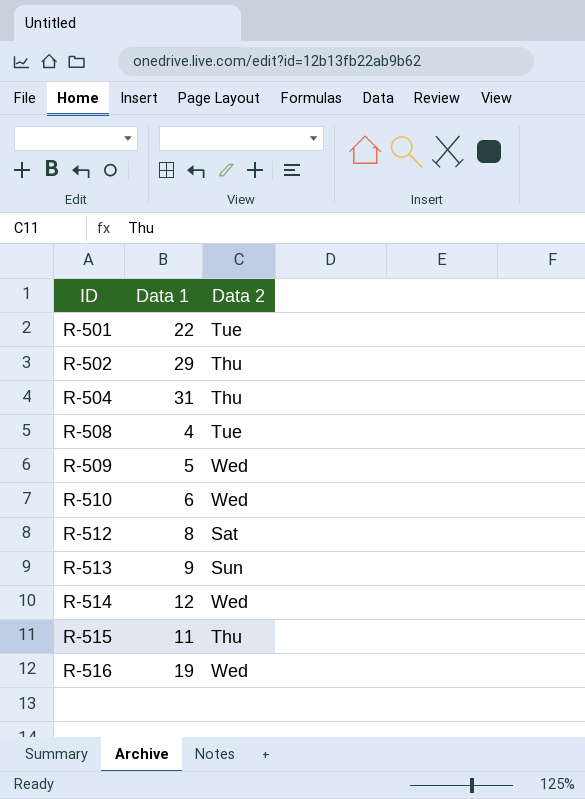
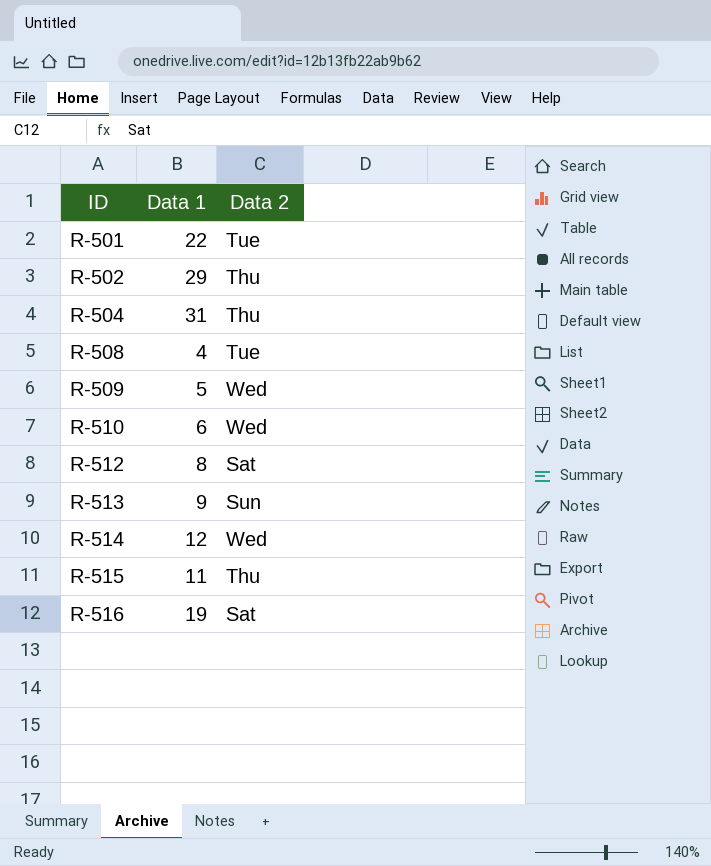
R-516 | Data 2: Wed -> Sat

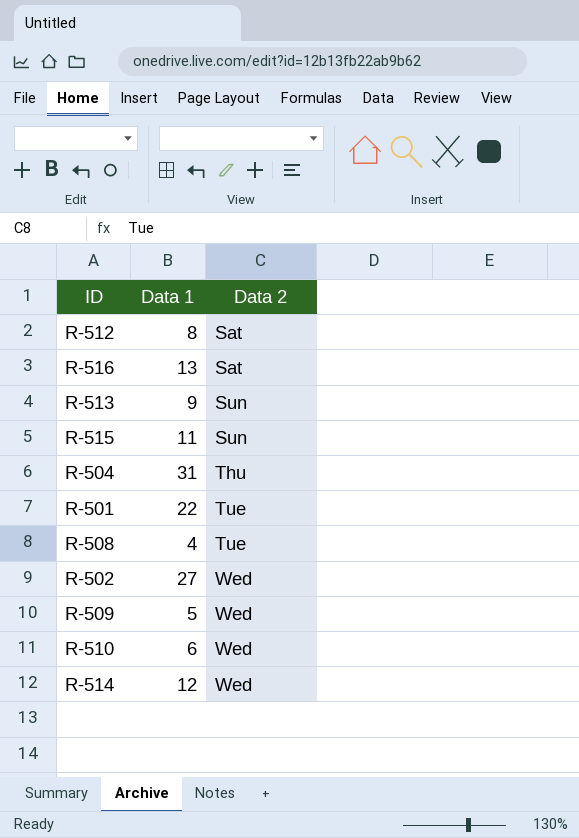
row order: ID ascending -> Data 2 ascending
R-516 | Data 1: 19 -> 13
R-515 | Data 2: Thu -> Sun
R-502 | Data 1: 29 -> 27
R-502 | Data 2: Thu -> Wed

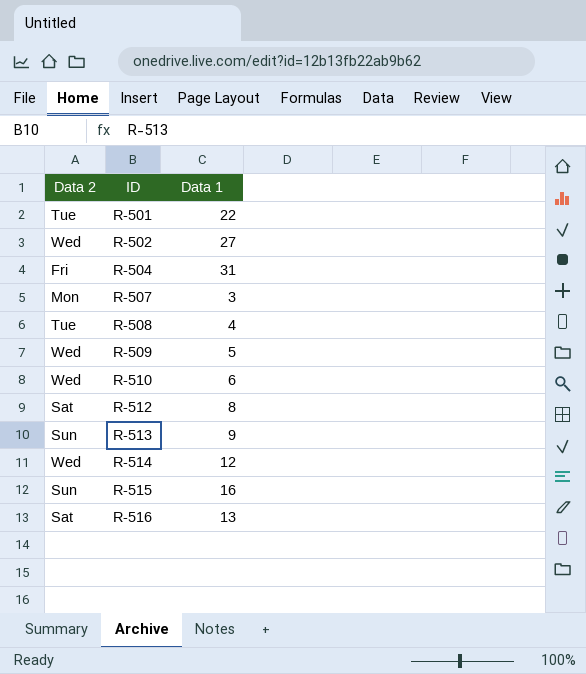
row order: Data 2 ascending -> ID ascending
column Data 2 | position: 3 -> 1
R-504 | Data 2: Thu -> Fri
row R-507: none -> Mon | 3
R-515 | Data 1: 11 -> 16

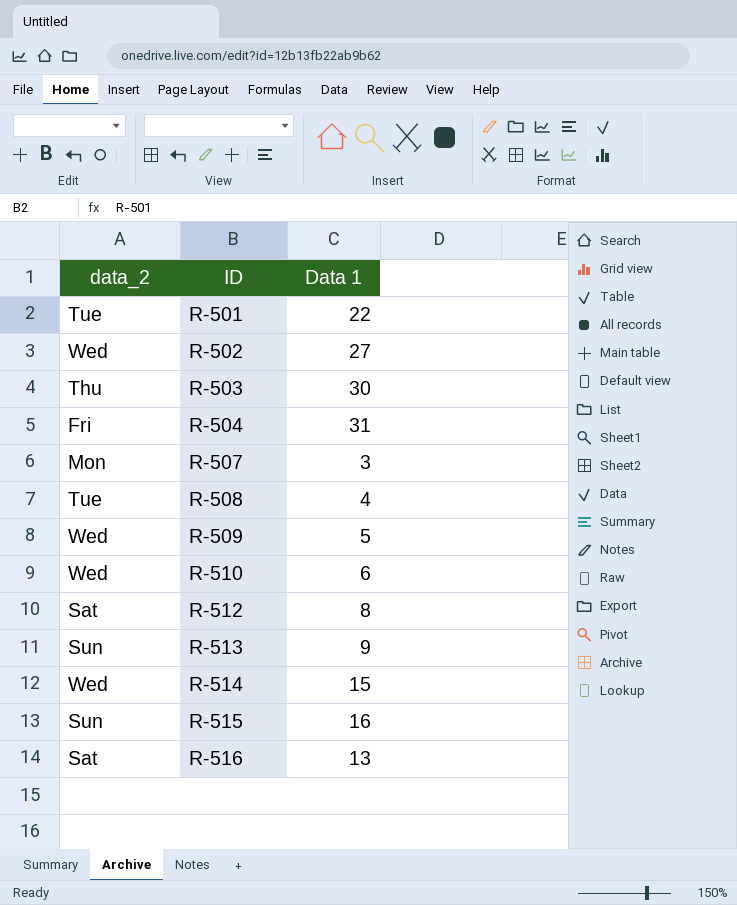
column name: Data 2 -> data_2
row R-503: none -> Thu | 30
R-514 | Data 1: 12 -> 15

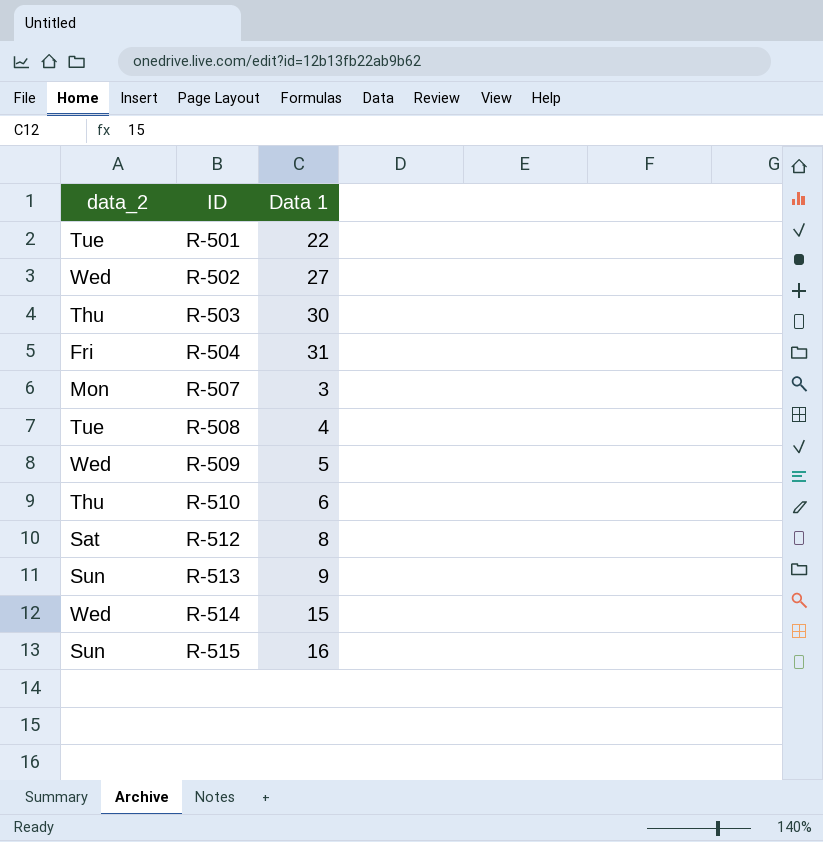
row R-516: Sat | 13 -> none
R-510 | data_2: Wed -> Thu

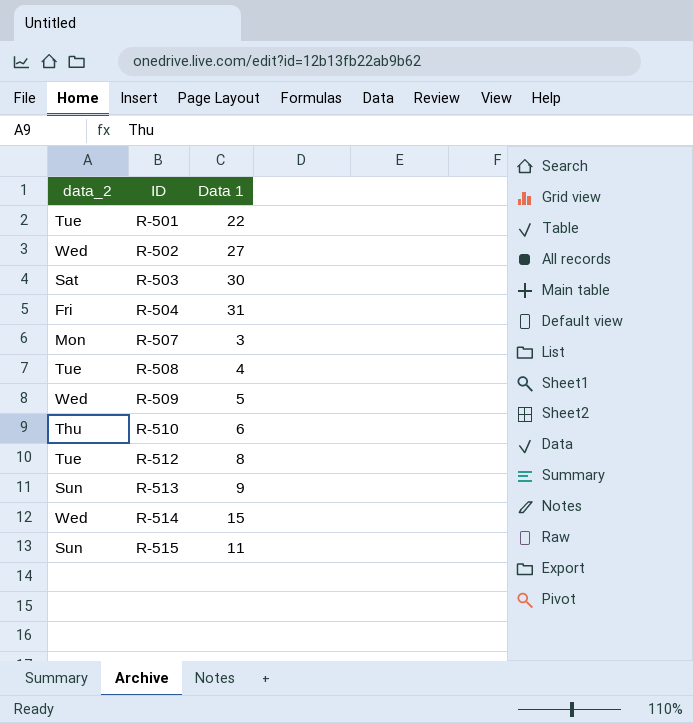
R-503 | data_2: Thu -> Sat
R-512 | data_2: Sat -> Tue
R-515 | Data 1: 16 -> 11

